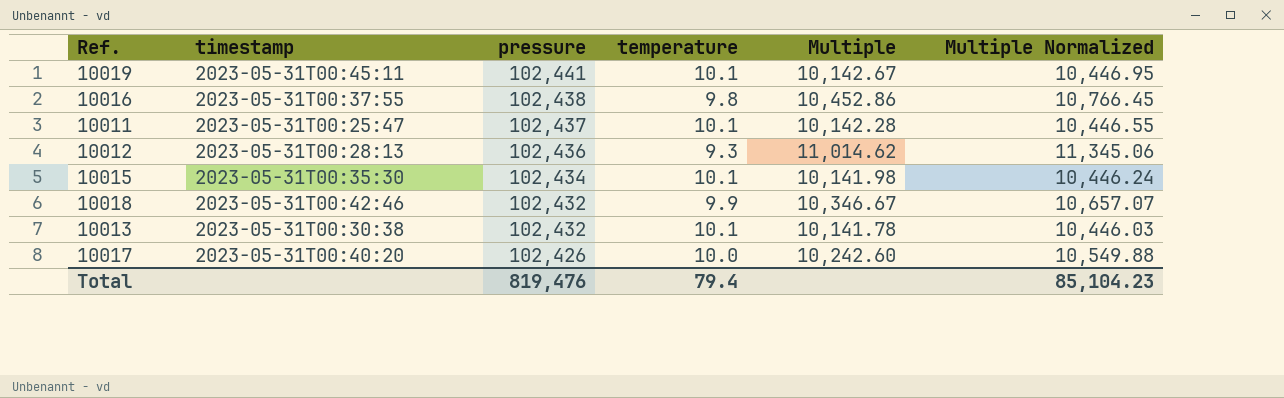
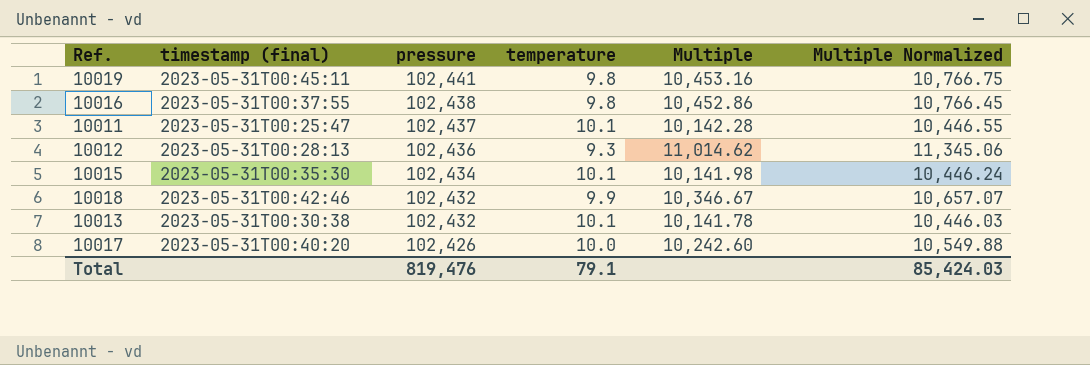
column name: timestamp -> timestamp (final)
10019 | temperature: 10.1 -> 9.8
10019 | Multiple: 10,142.67 -> 10,453.16
10019 | Multiple Normalized: 10,446.95 -> 10,766.75
Total | temperature: 79.4 -> 79.1
Total | Multiple Normalized: 85,104.23 -> 85,424.03

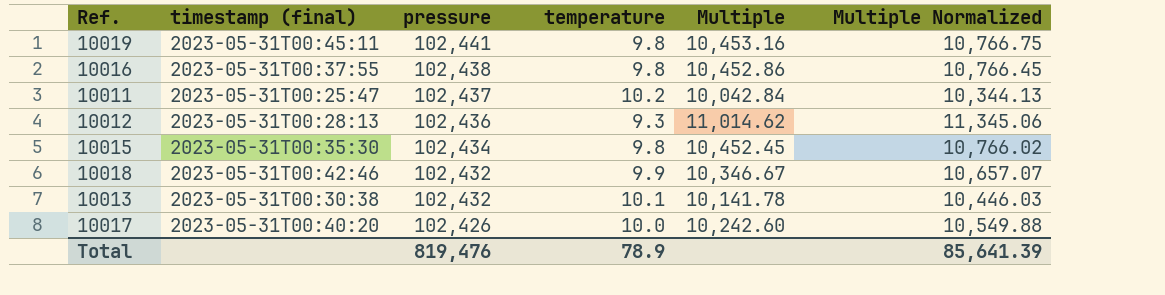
10011 | temperature: 10.1 -> 10.2
10011 | Multiple: 10,142.28 -> 10,042.84
10011 | Multiple Normalized: 10,446.55 -> 10,344.13
10015 | temperature: 10.1 -> 9.8
10015 | Multiple: 10,141.98 -> 10,452.45
10015 | Multiple Normalized: 10,446.24 -> 10,766.02
Total | temperature: 79.1 -> 78.9
Total | Multiple Normalized: 85,424.03 -> 85,641.39

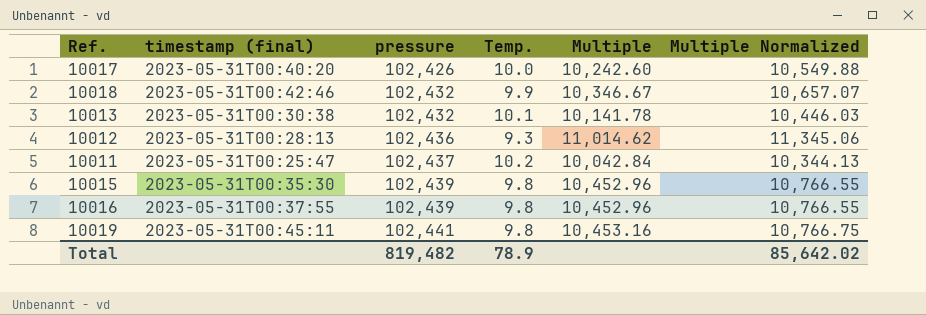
row order: pressure descending -> pressure ascending
column name: temperature -> Temp.
10015 | pressure: 102,434 -> 102,439
10015 | Multiple: 10,452.45 -> 10,452.96
10015 | Multiple Normalized: 10,766.02 -> 10,766.55
10016 | pressure: 102,438 -> 102,439
10016 | Multiple: 10,452.86 -> 10,452.96
10016 | Multiple Normalized: 10,766.45 -> 10,766.55
Total | pressure: 819,476 -> 819,482
Total | Multiple Normalized: 85,641.39 -> 85,642.02

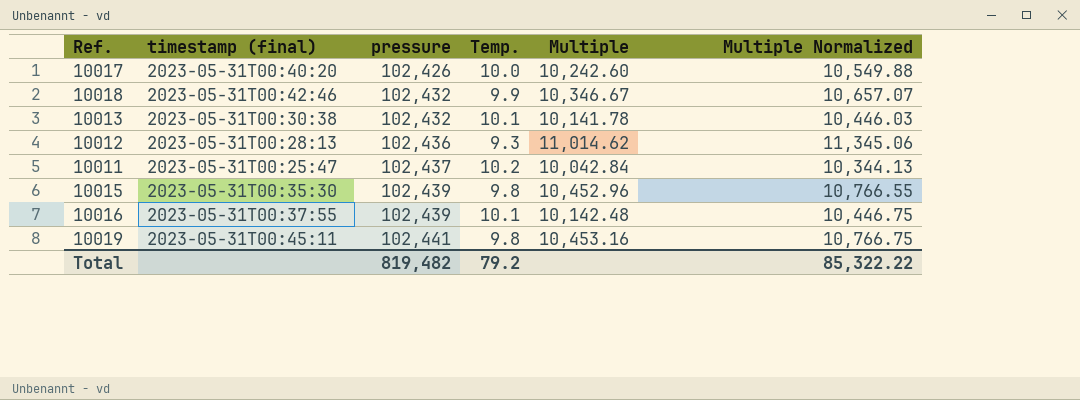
10016 | Temp.: 9.8 -> 10.1
10016 | Multiple: 10,452.96 -> 10,142.48
10016 | Multiple Normalized: 10,766.55 -> 10,446.75
Total | Temp.: 78.9 -> 79.2
Total | Multiple Normalized: 85,642.02 -> 85,322.22

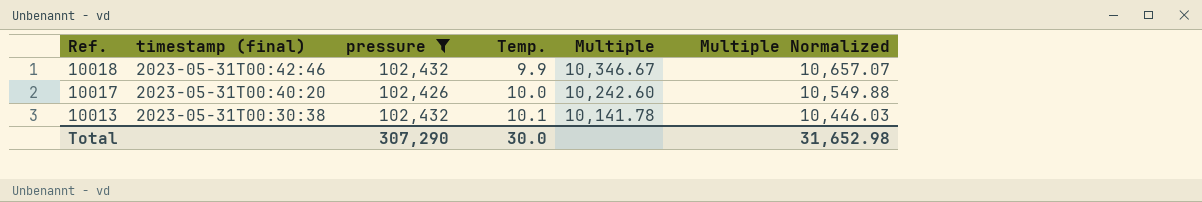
filter: none -> pressure <= 102,432
row order: pressure ascending -> Ref. descending
Total | pressure: 819,482 -> 307,290
Total | Temp.: 79.2 -> 30.0
Total | Multiple Normalized: 85,322.22 -> 31,652.98

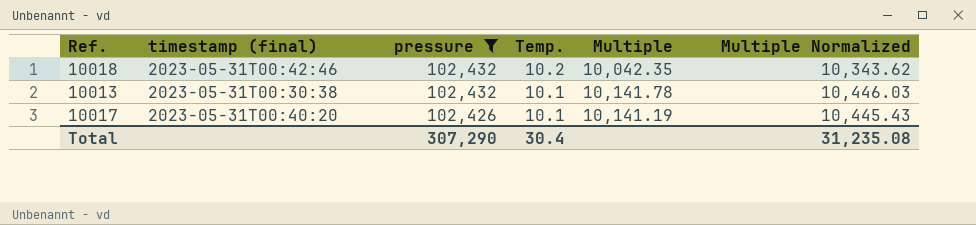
row order: Ref. descending -> pressure descending
10018 | Temp.: 9.9 -> 10.2
10018 | Multiple: 10,346.67 -> 10,042.35
10018 | Multiple Normalized: 10,657.07 -> 10,343.62
10017 | Temp.: 10.0 -> 10.1
10017 | Multiple: 10,242.60 -> 10,141.19
10017 | Multiple Normalized: 10,549.88 -> 10,445.43
Total | Temp.: 30.0 -> 30.4
Total | Multiple Normalized: 31,652.98 -> 31,235.08

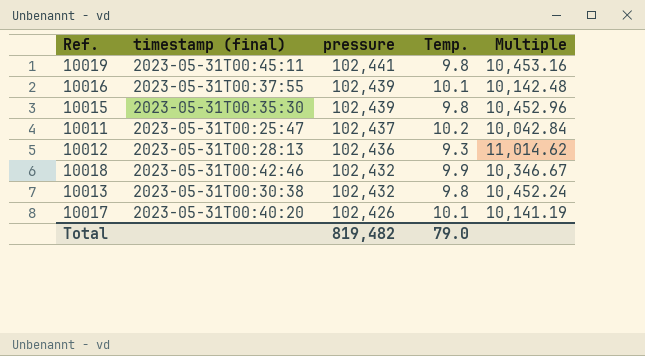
filter: pressure <= 102,432 -> none
column Multiple Normalized | formula: [Multiple] * 1.03 -> none
10018 | Temp.: 10.2 -> 9.9
10018 | Multiple: 10,042.35 -> 10,346.67
10013 | Temp.: 10.1 -> 9.8
10013 | Multiple: 10,141.78 -> 10,452.24
Total | pressure: 307,290 -> 819,482
Total | Temp.: 30.4 -> 79.0

